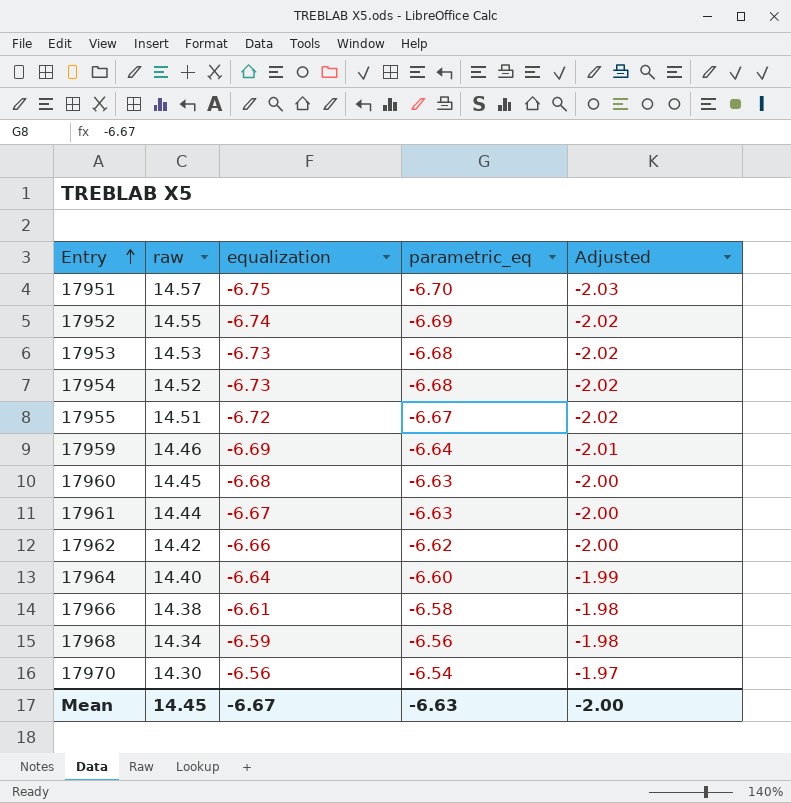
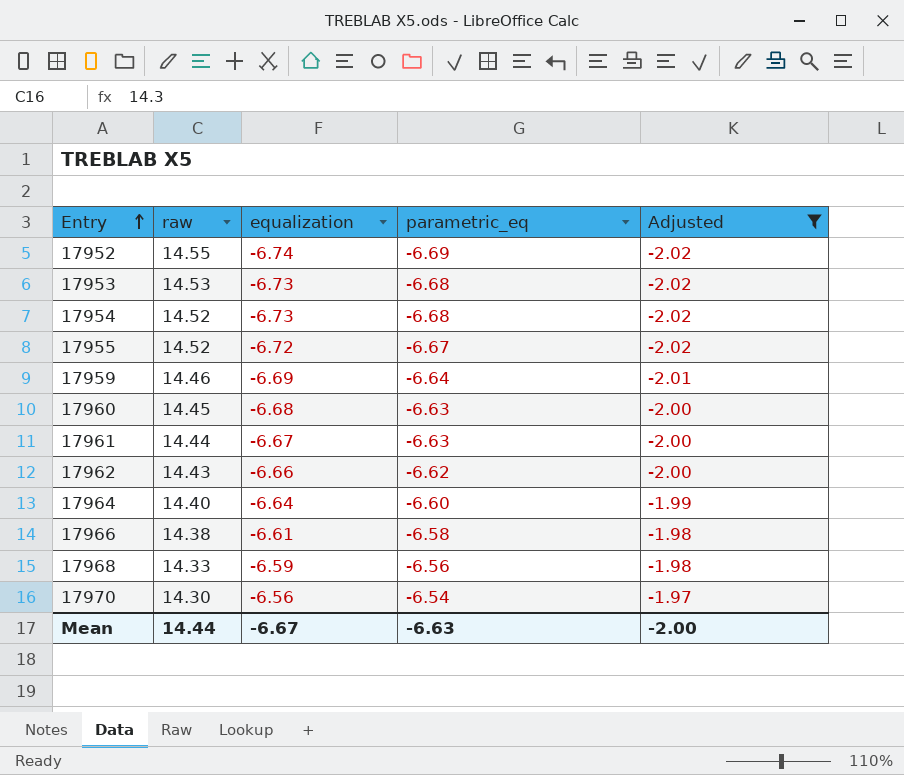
filter: none -> Adjusted != -2.03
17955 | raw: 14.51 -> 14.52
17962 | raw: 14.42 -> 14.43
17968 | raw: 14.34 -> 14.33
Mean | raw: 14.45 -> 14.44

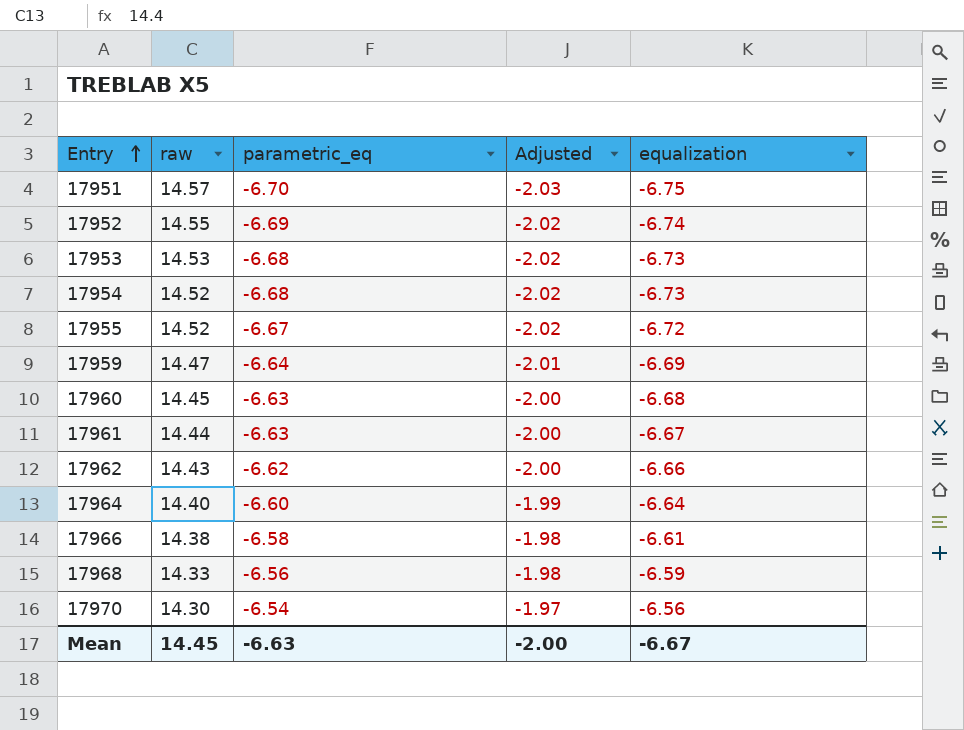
filter: Adjusted != -2.03 -> none
column equalization | position: 3 -> 5
17959 | raw: 14.46 -> 14.47
Mean | raw: 14.44 -> 14.45

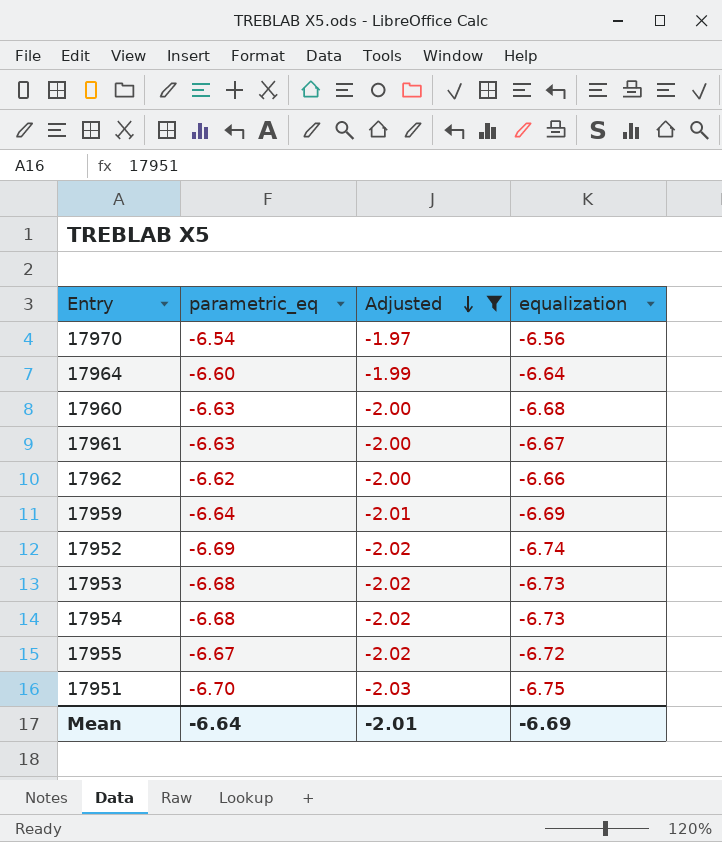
filter: none -> Adjusted != -1.98
row order: Entry ascending -> Adjusted descending
column raw | position: 2 -> none
Mean | parametric_eq: -6.63 -> -6.64
Mean | Adjusted: -2.00 -> -2.01
Mean | equalization: -6.67 -> -6.69

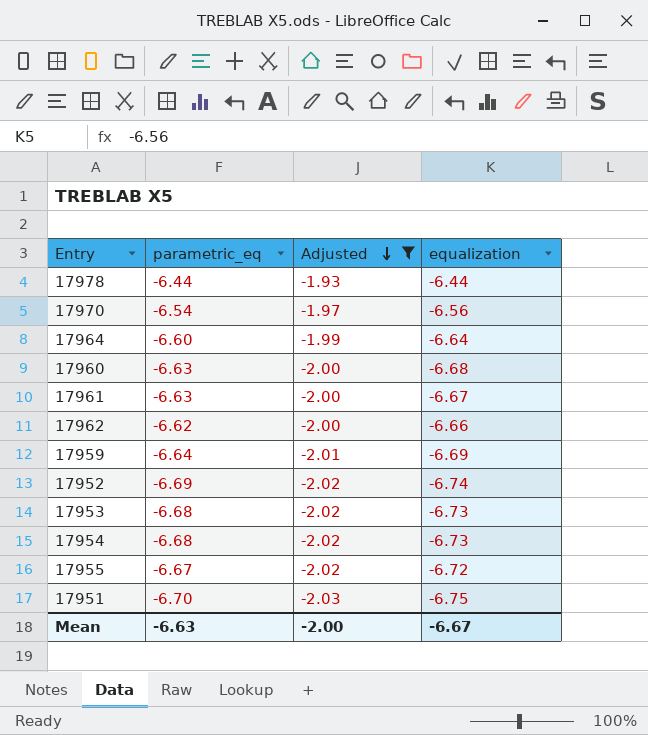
row 17978: none -> -6.44 | -1.93 | -6.44
Mean | parametric_eq: -6.64 -> -6.63
Mean | Adjusted: -2.01 -> -2.00
Mean | equalization: -6.69 -> -6.67

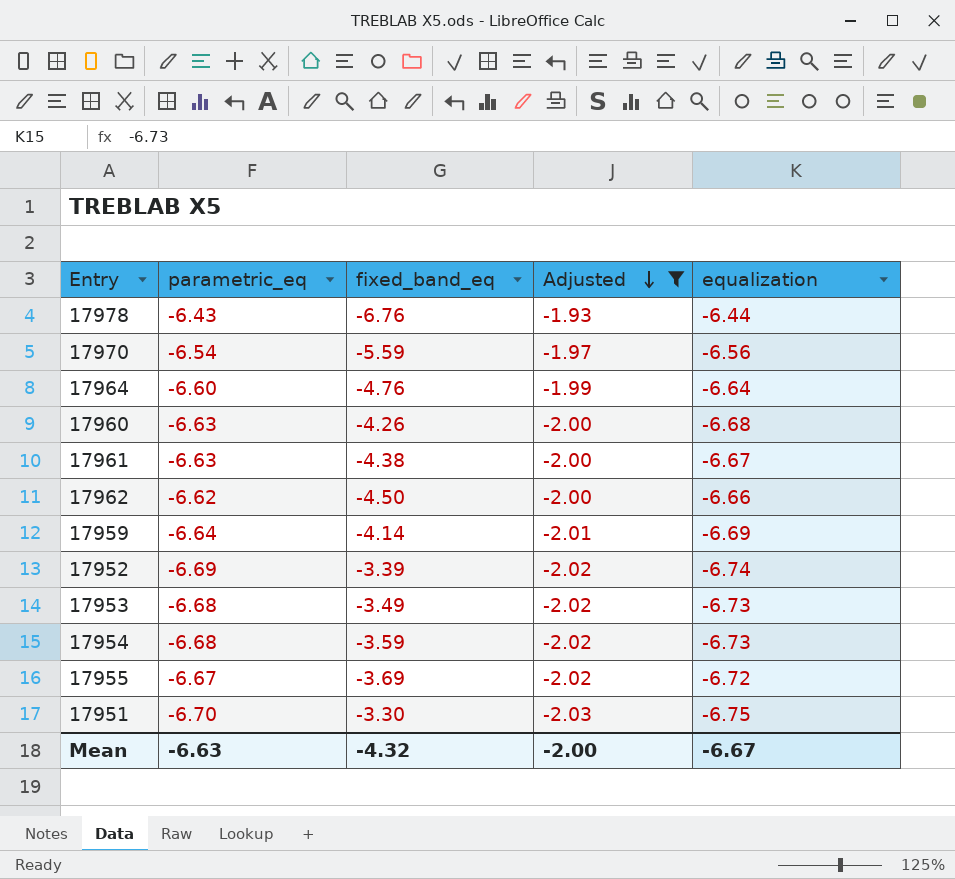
column fixed_band_eq | position: none -> 3
17978 | parametric_eq: -6.44 -> -6.43

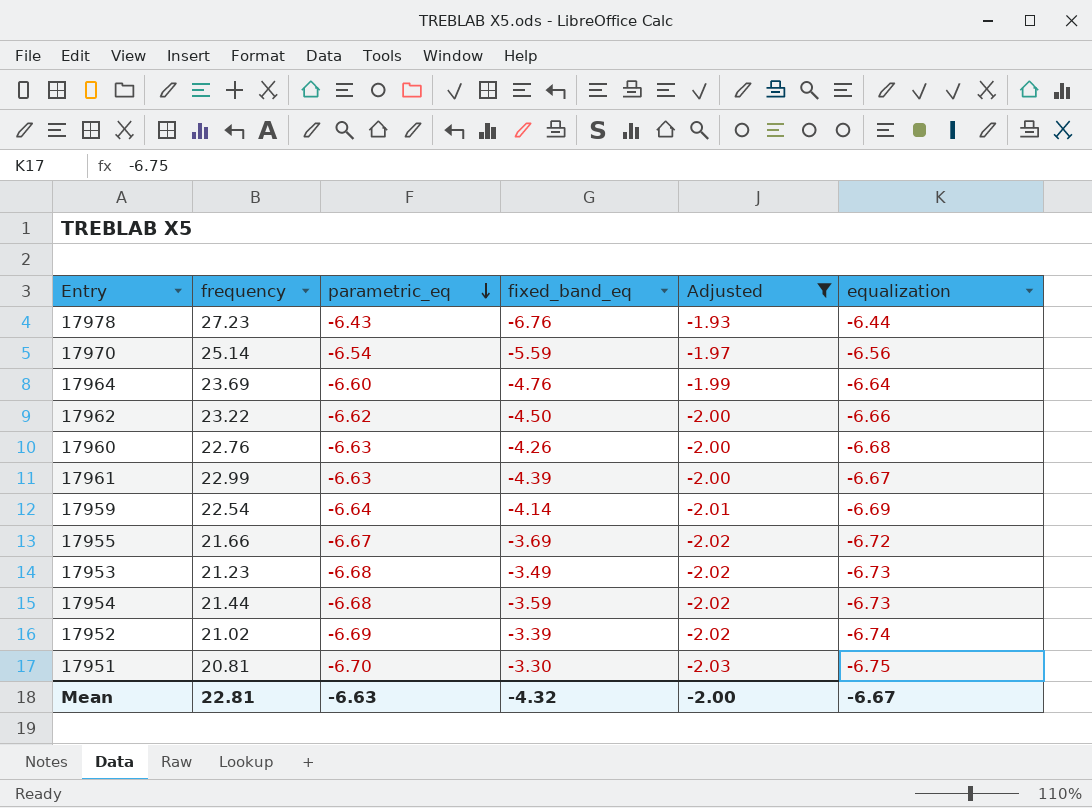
row order: Adjusted descending -> parametric_eq descending
column frequency | position: none -> 2
17961 | fixed_band_eq: -4.38 -> -4.39

